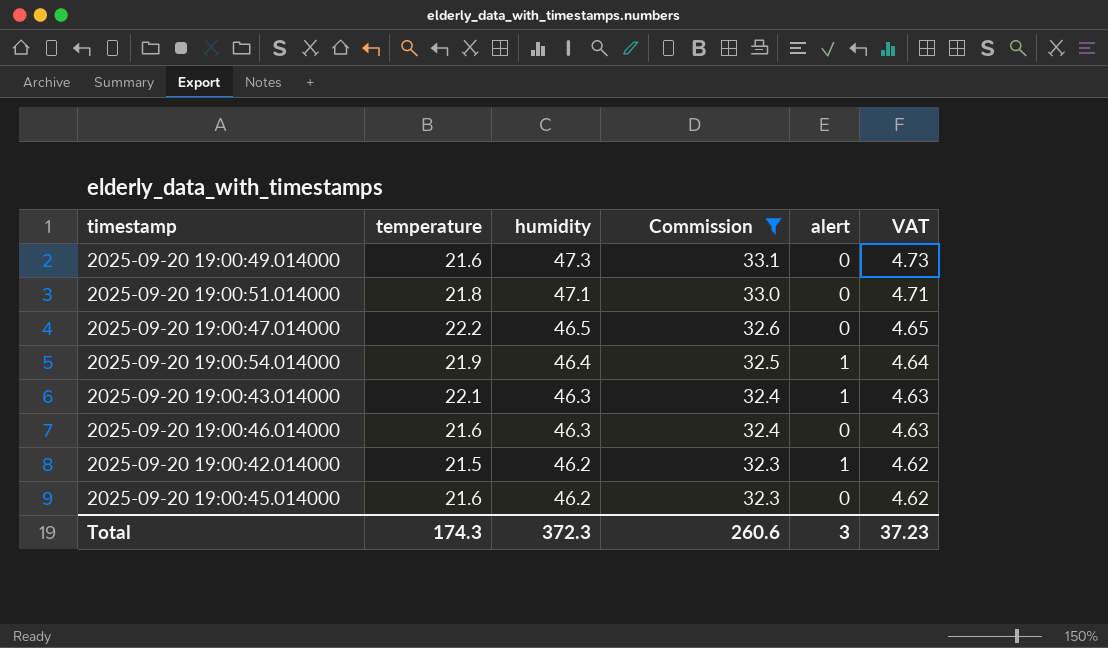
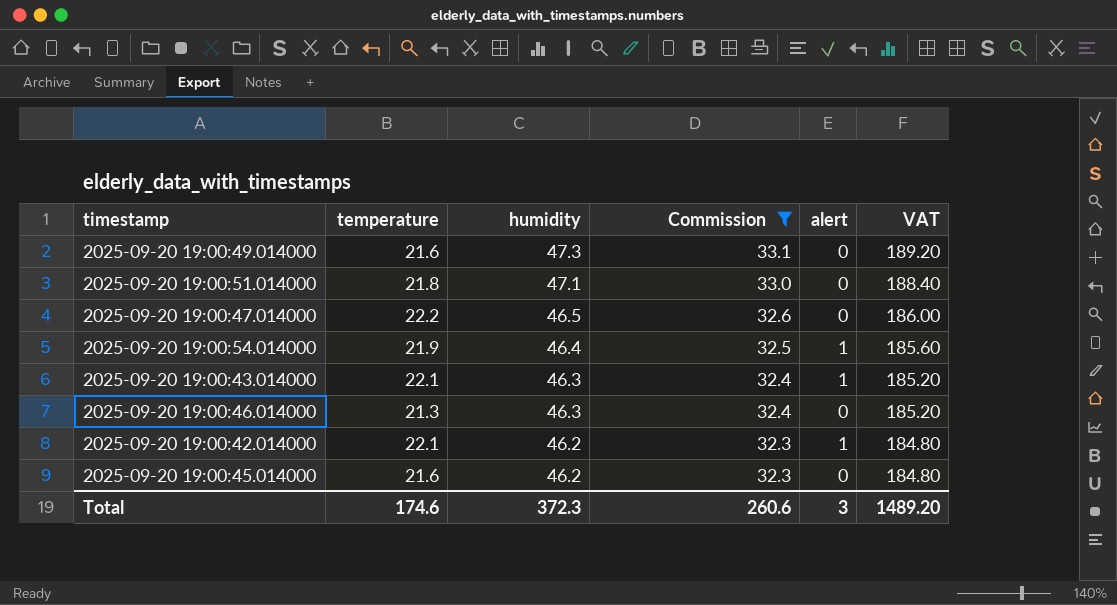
column VAT | formula: [humidity] * 0.1 -> [humidity] * 4
2025-09-20 19:00:46.014000 | temperature: 21.6 -> 21.3
2025-09-20 19:00:42.014000 | temperature: 21.5 -> 22.1
Total | temperature: 174.3 -> 174.6
Total | VAT: 37.23 -> 1489.20

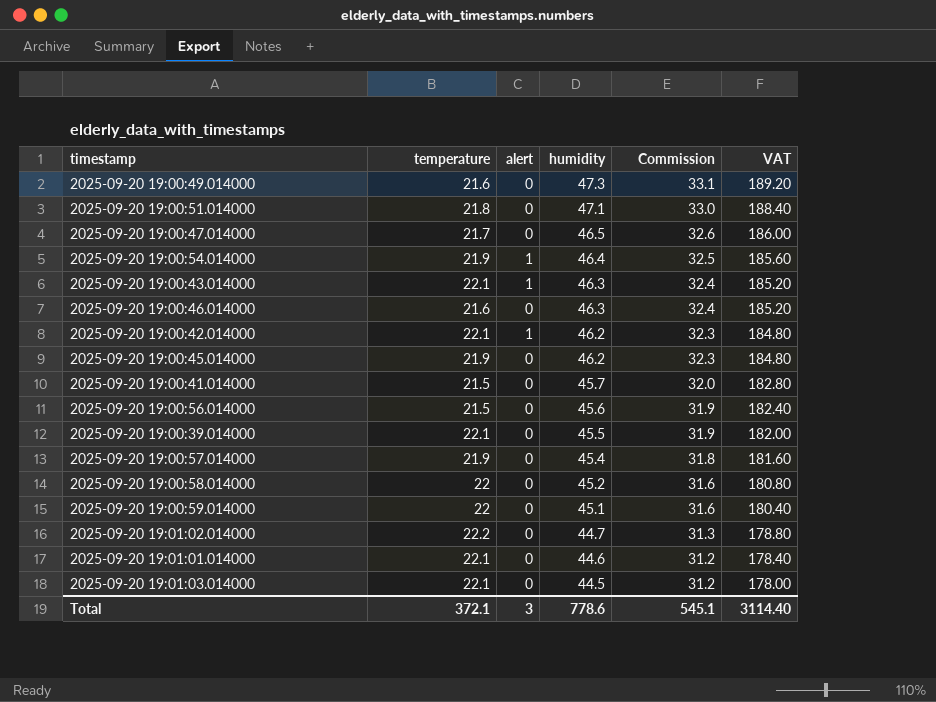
filter: Commission >= 32.3 -> none
column alert | position: 5 -> 3
2025-09-20 19:00:47.014000 | temperature: 22.2 -> 21.7
2025-09-20 19:00:46.014000 | temperature: 21.3 -> 21.6
2025-09-20 19:00:45.014000 | temperature: 21.6 -> 21.9
Total | temperature: 174.6 -> 372.1
Total | humidity: 372.3 -> 778.6
Total | Commission: 260.6 -> 545.1
Total | VAT: 1489.20 -> 3114.40

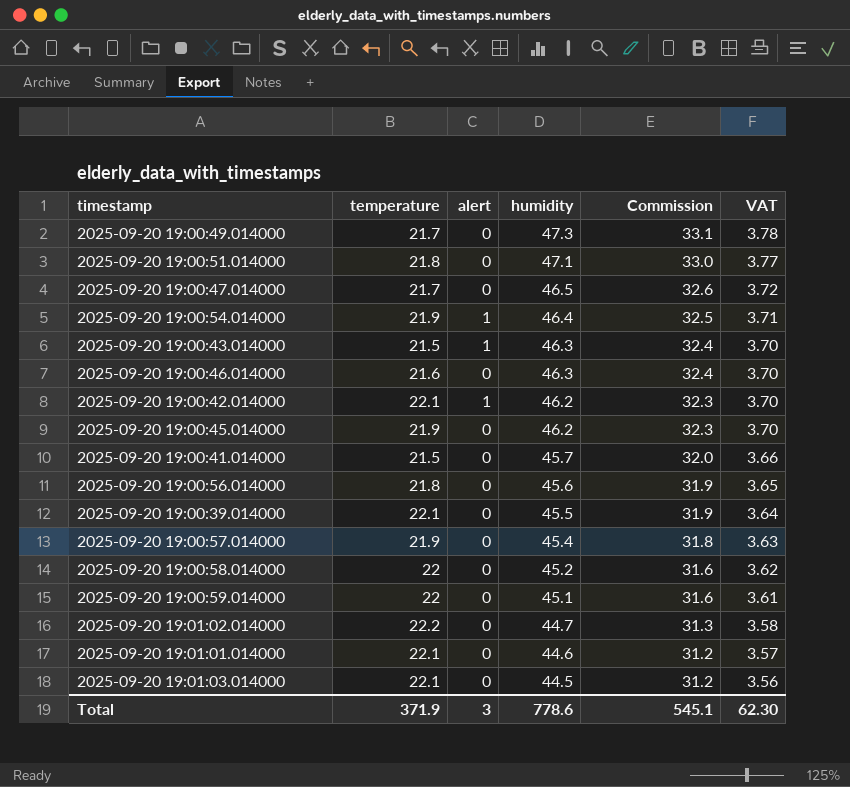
column VAT | formula: [humidity] * 4 -> [humidity] * 0.08
2025-09-20 19:00:49.014000 | temperature: 21.6 -> 21.7
2025-09-20 19:00:43.014000 | temperature: 22.1 -> 21.5
2025-09-20 19:00:56.014000 | temperature: 21.5 -> 21.8
Total | temperature: 372.1 -> 371.9
Total | VAT: 3114.40 -> 62.30

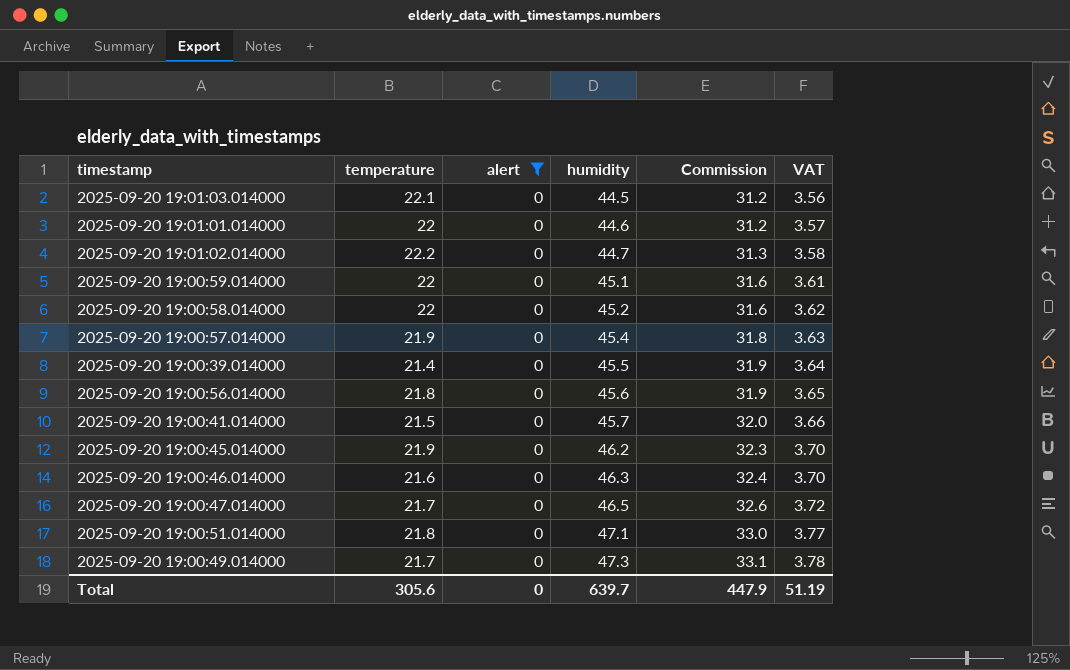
filter: none -> alert = 0
row order: humidity descending -> humidity ascending
2025-09-20 19:01:01.014000 | temperature: 22.1 -> 22
2025-09-20 19:00:39.014000 | temperature: 22.1 -> 21.4
Total | temperature: 371.9 -> 305.6
Total | alert: 3 -> 0
Total | humidity: 778.6 -> 639.7
Total | Commission: 545.1 -> 447.9
Total | VAT: 62.30 -> 51.19

